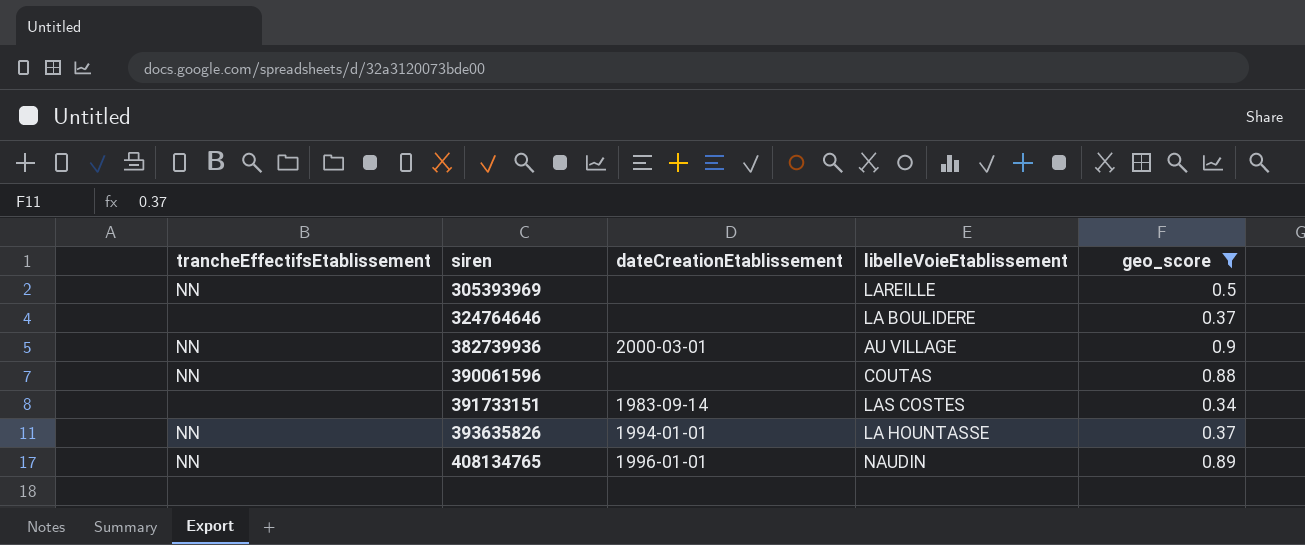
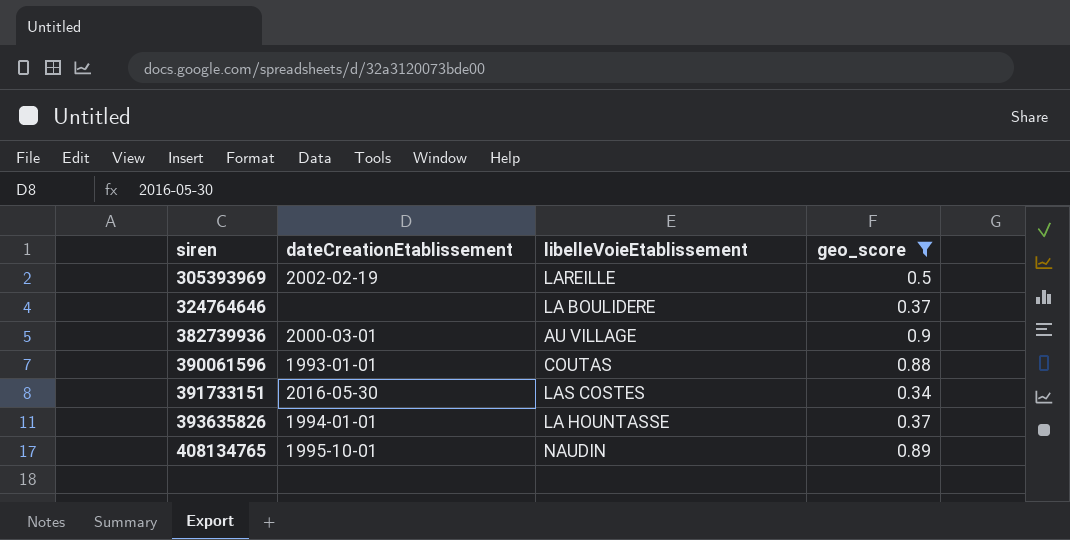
column trancheEffectifsEtablissement | position: 1 -> none
305393969 | dateCreationEtablissement: none -> 2002-02-19
390061596 | dateCreationEtablissement: none -> 1993-01-01
391733151 | dateCreationEtablissement: 1983-09-14 -> 2016-05-30
408134765 | dateCreationEtablissement: 1996-01-01 -> 1995-10-01

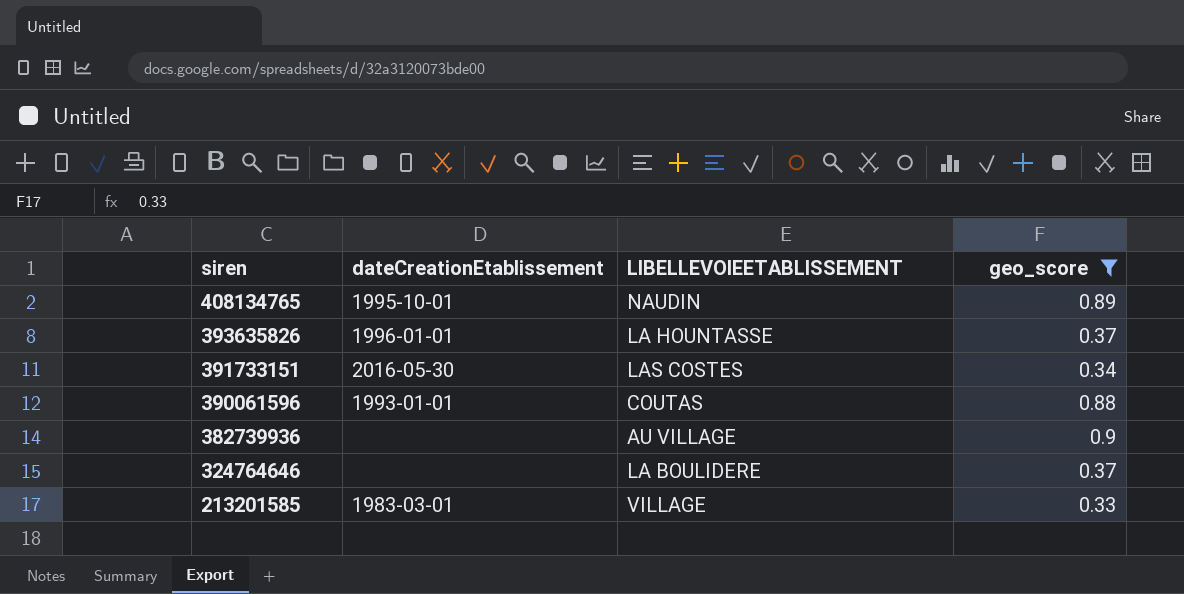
row order: siren ascending -> siren descending
column name: libelleVoieEtablissement -> LIBELLEVOIEETABLISSEMENT
row 305393969: 2002-02-19 | LAREILLE | 0.5 -> none
393635826 | dateCreationEtablissement: 1994-01-01 -> 1996-01-01
382739936 | dateCreationEtablissement: 2000-03-01 -> none
row 213201585: none -> 1983-03-01 | VILLAGE | 0.33

